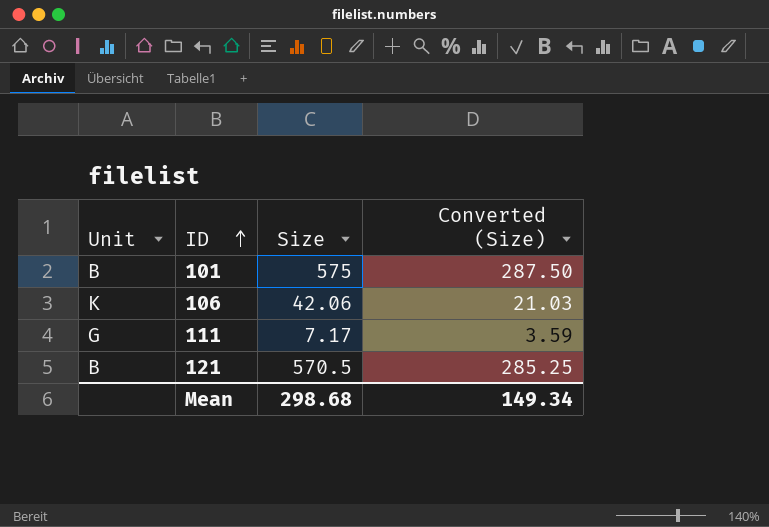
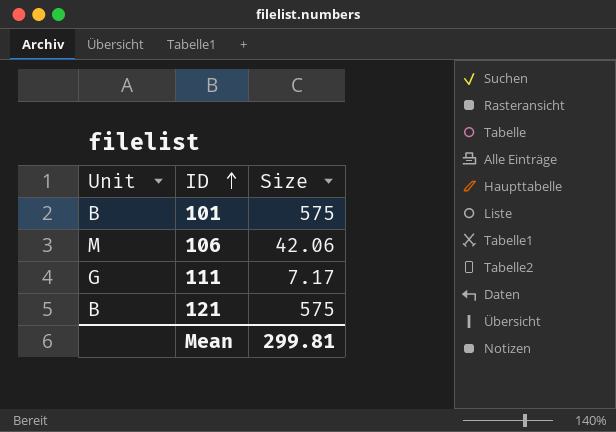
column Converted (Size) | formula: [Size] * 0.5 -> none
106 | Unit: K -> M
121 | Size: 570.5 -> 575
Mean | Size: 298.68 -> 299.81

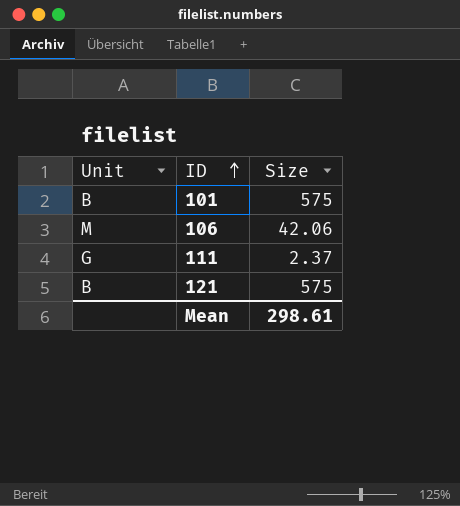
111 | Size: 7.17 -> 2.37
Mean | Size: 299.81 -> 298.61

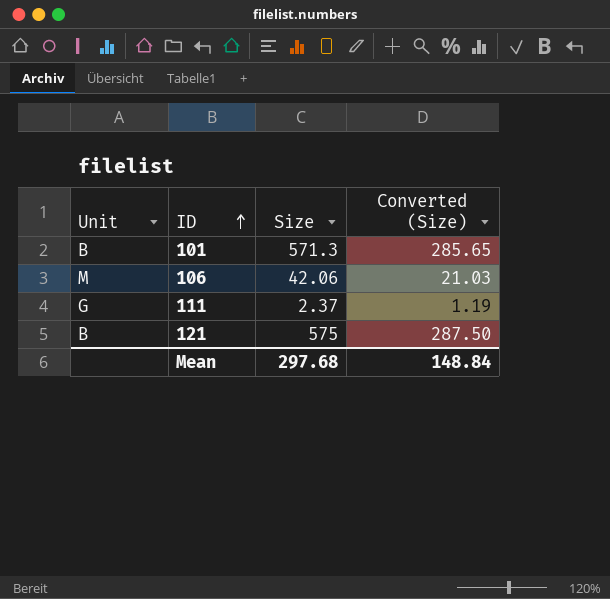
column Converted (Size) | formula: none -> [Size] * 0.5
101 | Size: 575 -> 571.3
Mean | Size: 298.61 -> 297.68

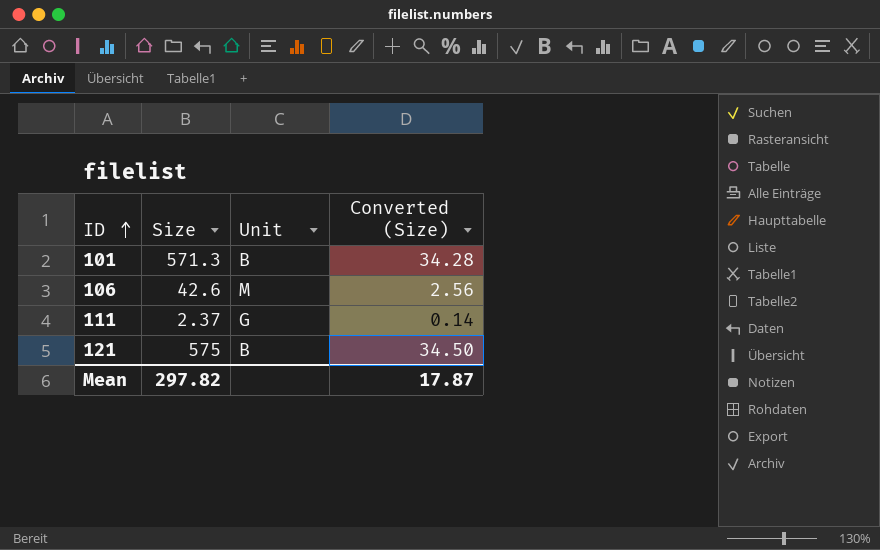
column Unit | position: 1 -> 3
column Converted (Size) | formula: [Size] * 0.5 -> [Size] * 0.06
106 | Size: 42.06 -> 42.6
Mean | Size: 297.68 -> 297.82
Mean | Converted (Size): 148.84 -> 17.87

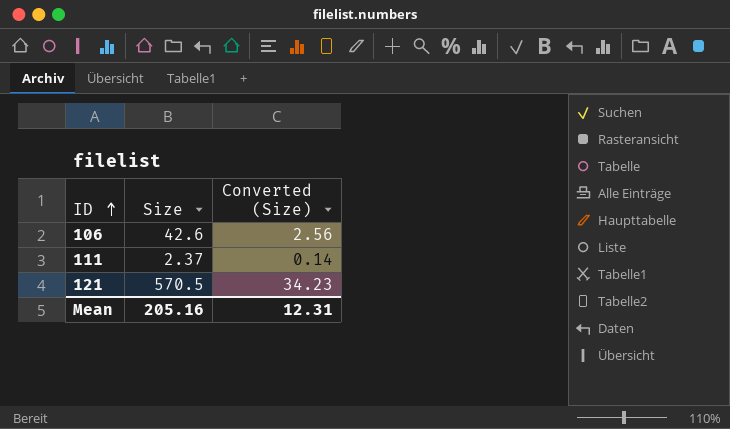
column Unit | position: 3 -> none
row 101: 571.3 | B | 34.28 -> none
121 | Size: 575 -> 570.5
121 | Converted (Size): 34.50 -> 34.23
Mean | Size: 297.82 -> 205.16
Mean | Converted (Size): 17.87 -> 12.31

